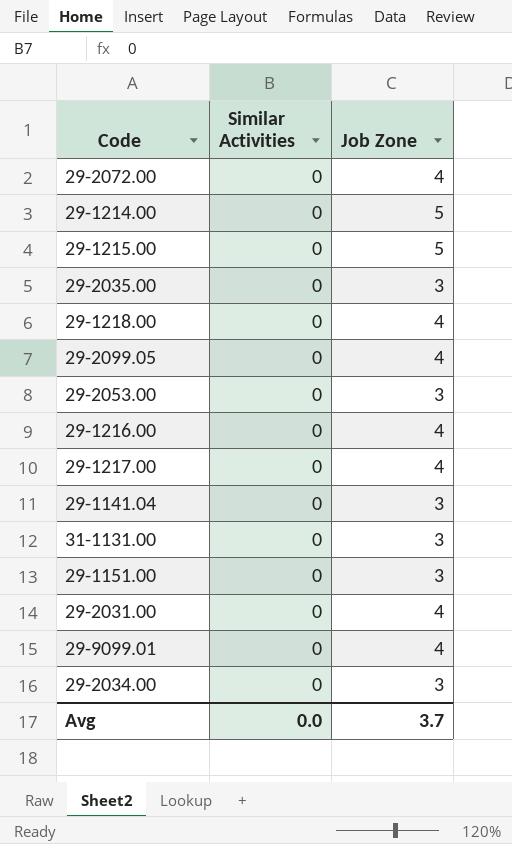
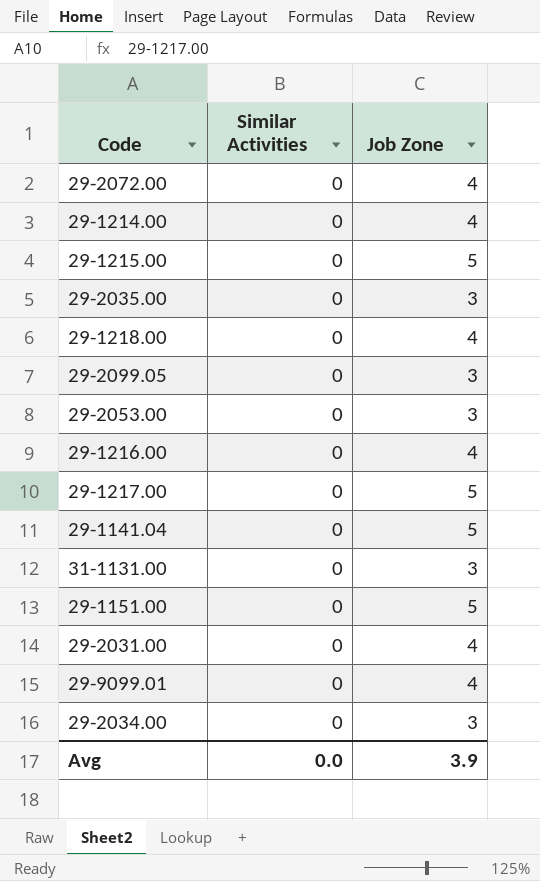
29-1214.00 | Job Zone: 5 -> 4
29-2099.05 | Job Zone: 4 -> 3
29-1217.00 | Job Zone: 4 -> 5
29-1141.04 | Job Zone: 3 -> 5
29-1151.00 | Job Zone: 3 -> 5
Avg | Job Zone: 3.7 -> 3.9

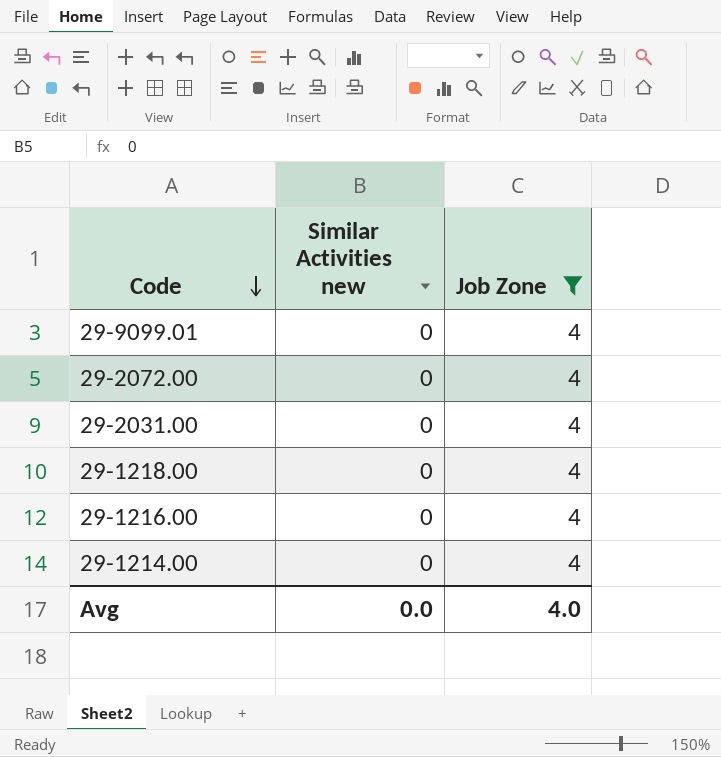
filter: none -> Job Zone = 4
row order: none -> Code descending
column name: Similar Activities -> Similar Activities new
Avg | Job Zone: 3.9 -> 4.0

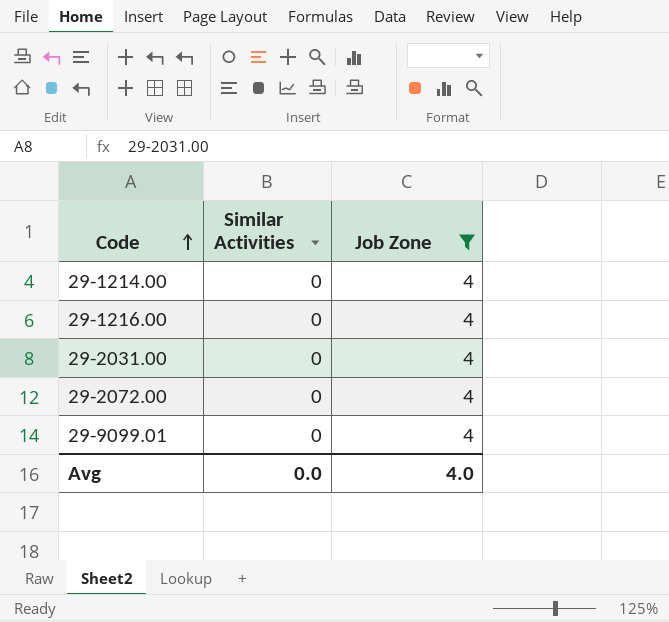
row order: Code descending -> Code ascending
column name: Similar Activities new -> Similar Activities
row 29-1218.00: 0 | 4 -> none

